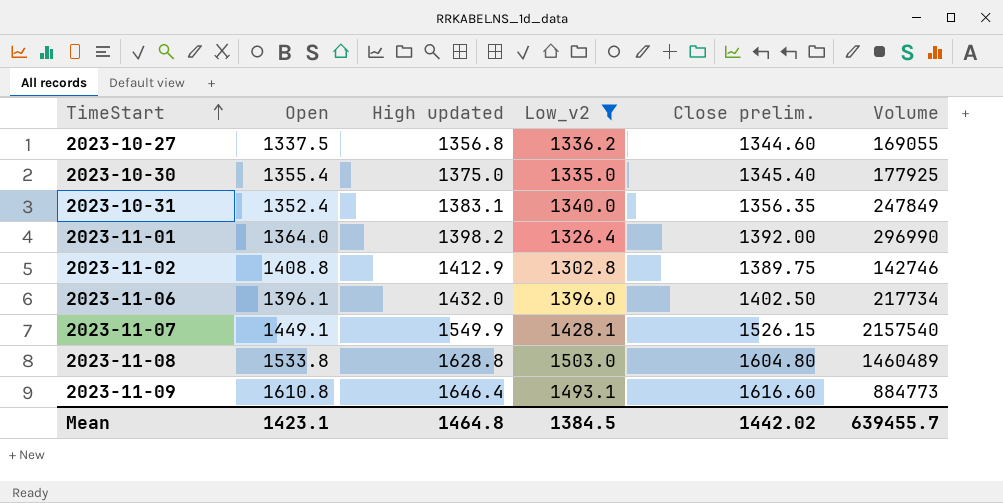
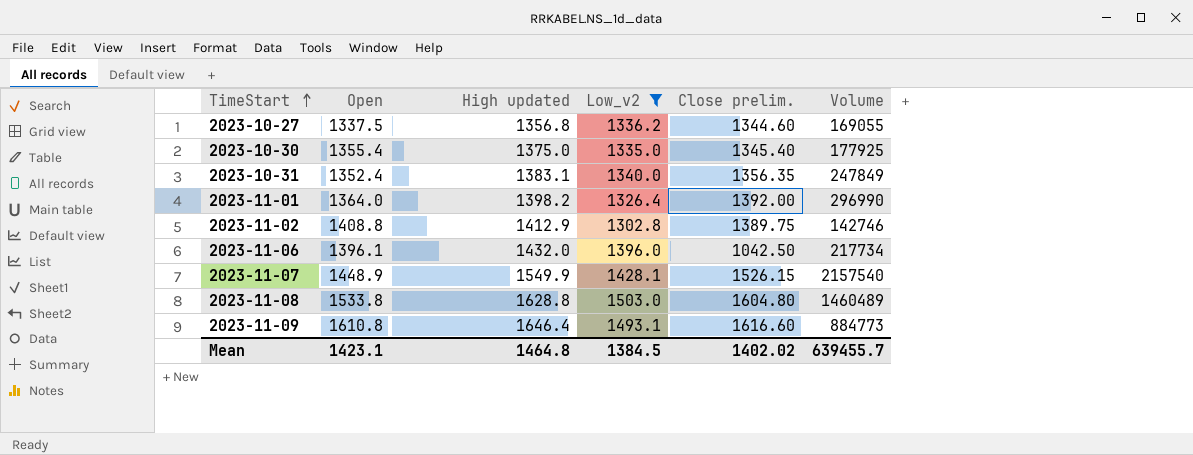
2023-11-06 | Close prelim.: 1402.50 -> 1042.50
2023-11-07 | Open: 1449.1 -> 1448.9
Mean | Close prelim.: 1442.02 -> 1402.02

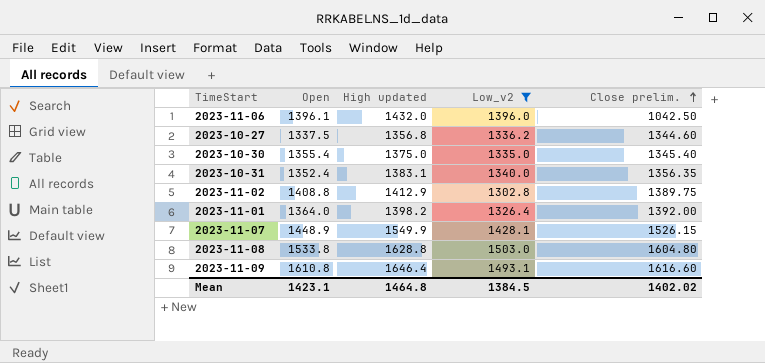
row order: TimeStart ascending -> Close prelim. ascending
column Volume | position: 6 -> none

